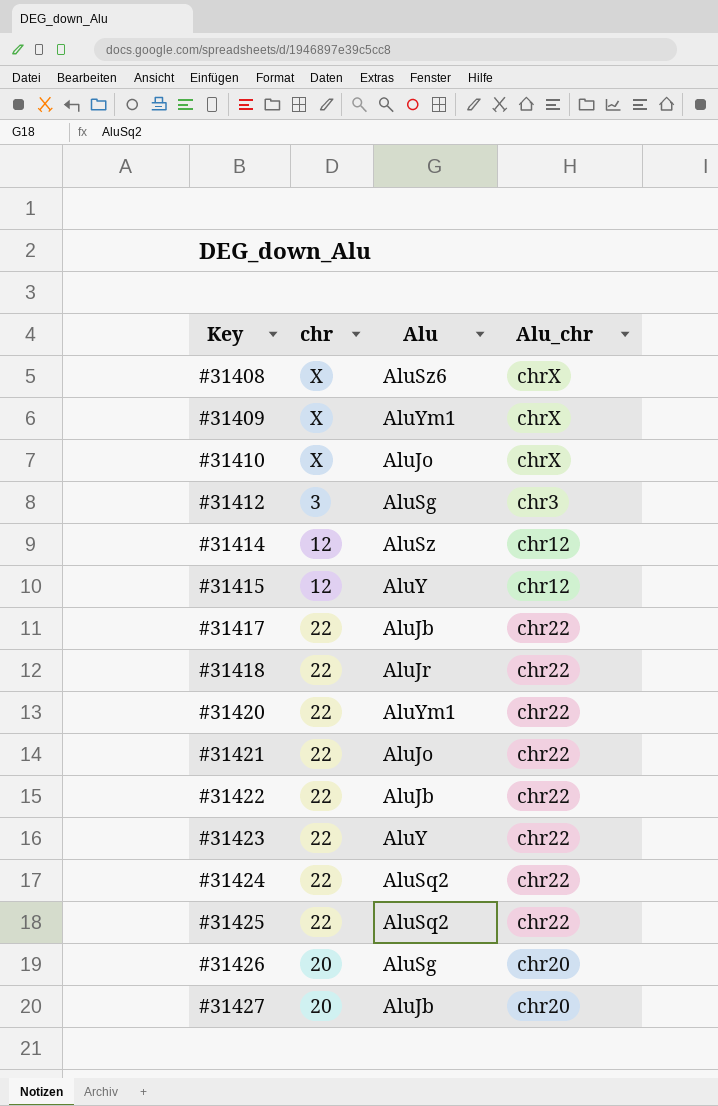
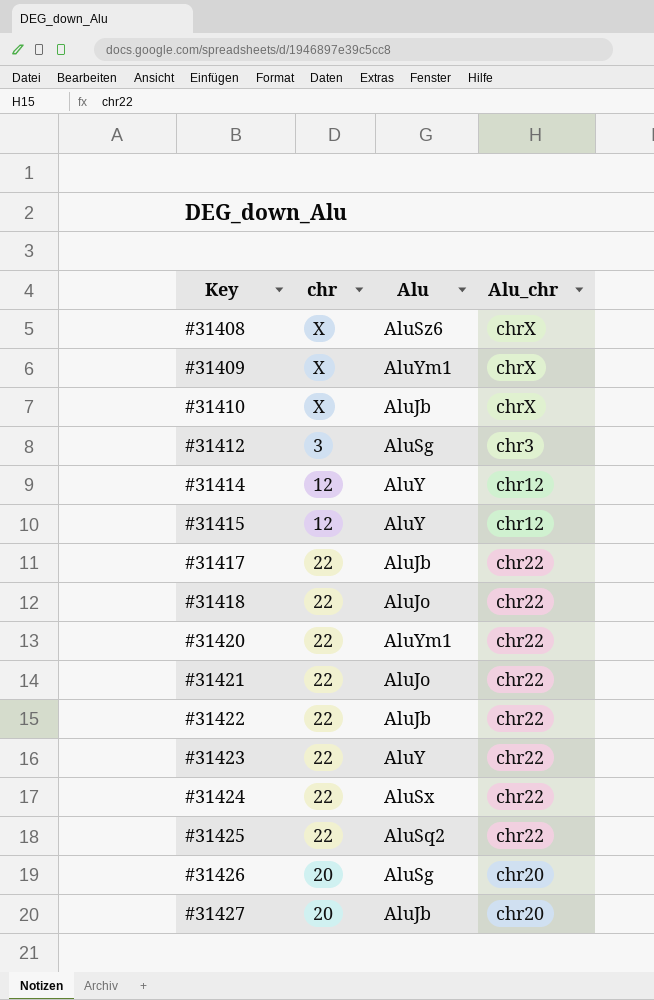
#31410 | Alu: AluJo -> AluJb
#31414 | Alu: AluSz -> AluY
#31418 | Alu: AluJr -> AluJo
#31424 | Alu: AluSq2 -> AluSx

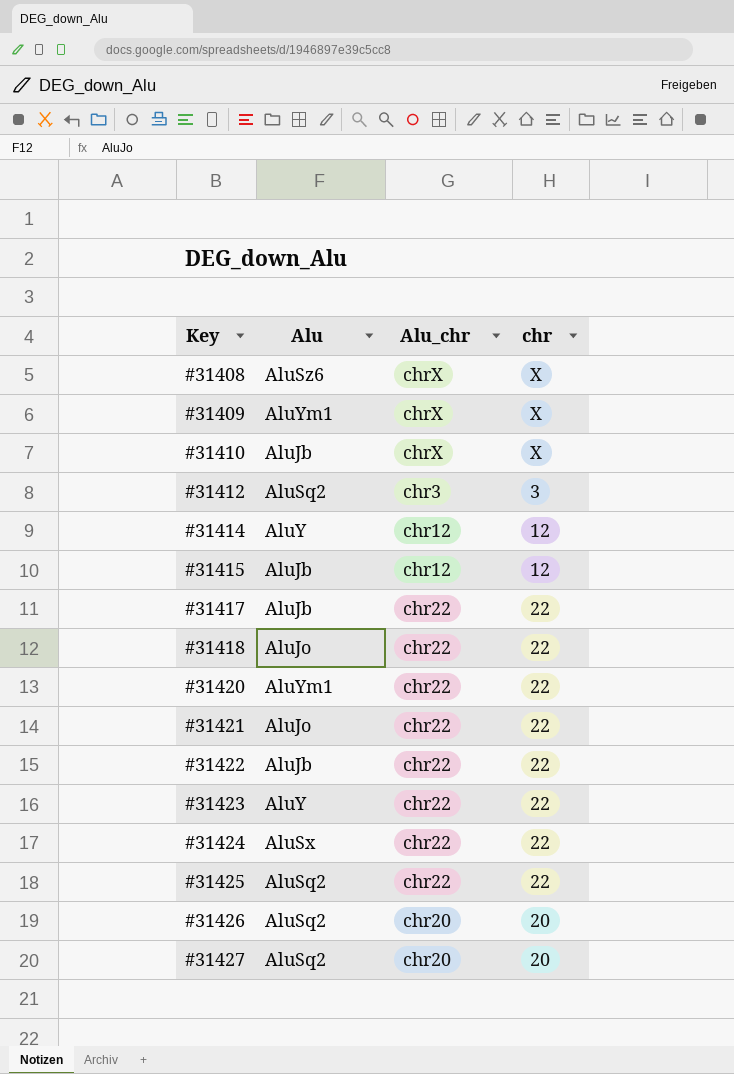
column chr | position: 2 -> 4
#31412 | Alu: AluSg -> AluSq2
#31415 | Alu: AluY -> AluJb
#31426 | Alu: AluSg -> AluSq2
#31427 | Alu: AluJb -> AluSq2

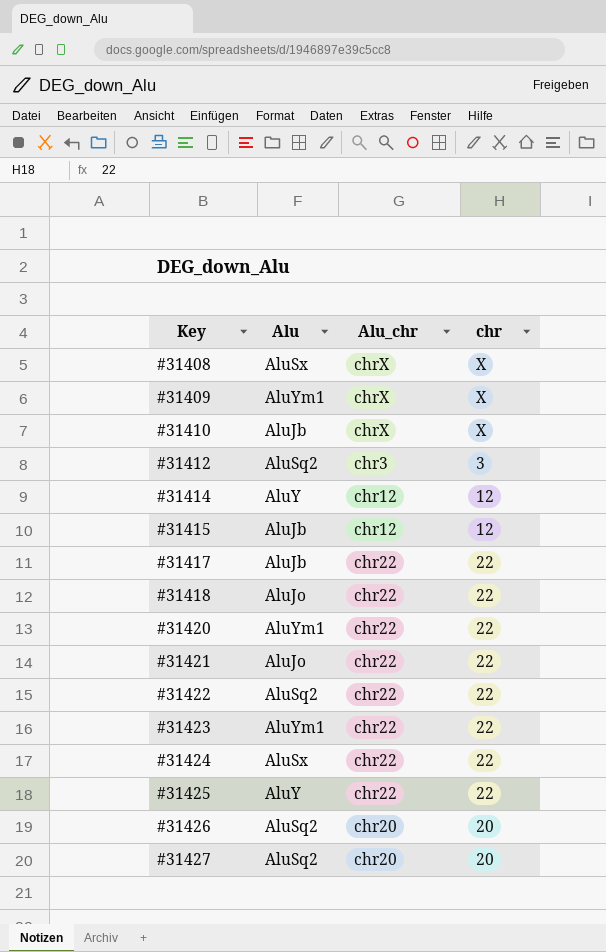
#31408 | Alu: AluSz6 -> AluSx
#31422 | Alu: AluJb -> AluSq2
#31423 | Alu: AluY -> AluYm1
#31425 | Alu: AluSq2 -> AluY

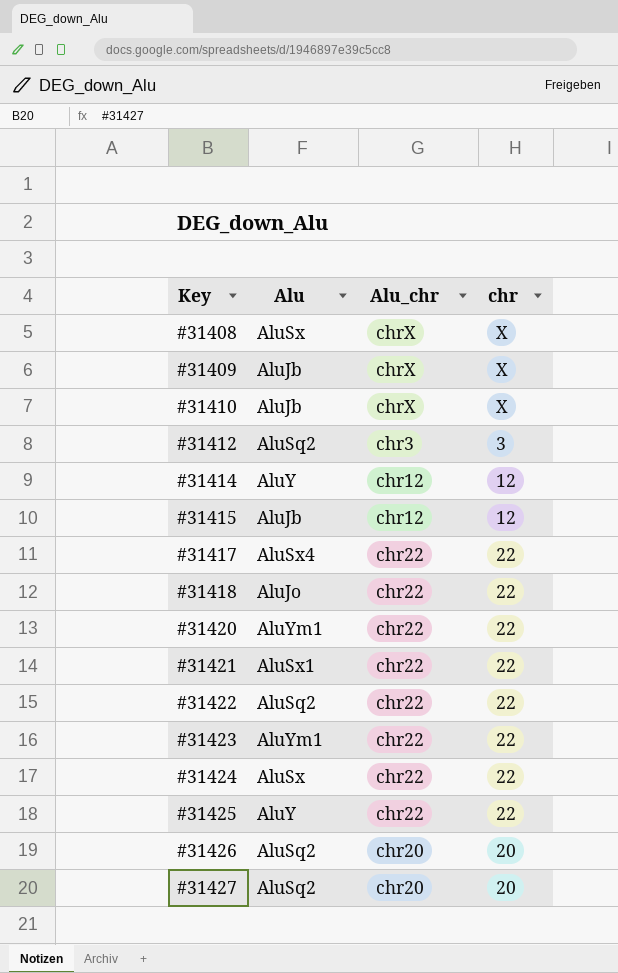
#31409 | Alu: AluYm1 -> AluJb
#31417 | Alu: AluJb -> AluSx4
#31421 | Alu: AluJo -> AluSx1

